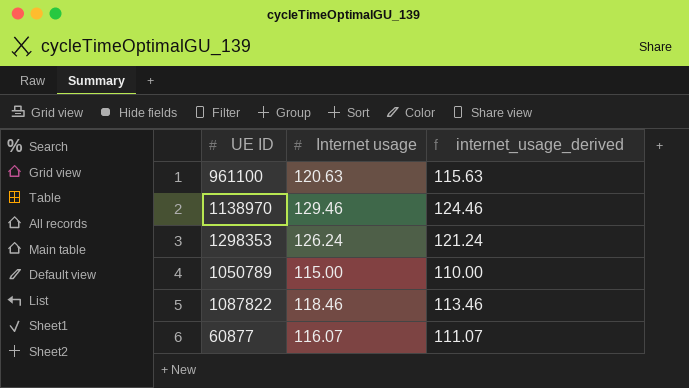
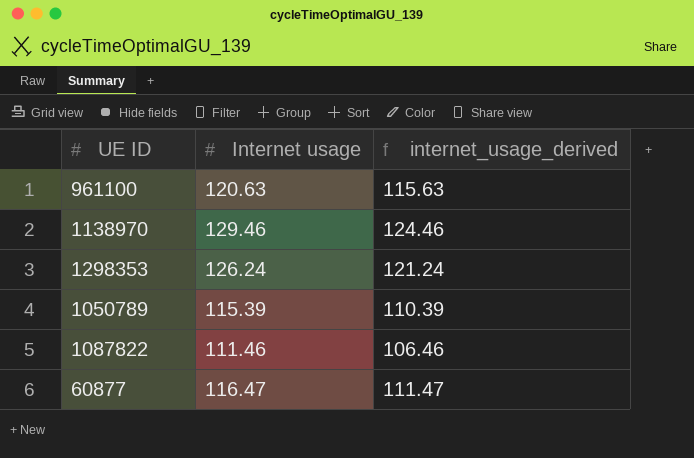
1050789 | Internet usage: 115.00 -> 115.39
1050789 | internet_usage_derived: 110.00 -> 110.39
1087822 | Internet usage: 118.46 -> 111.46
1087822 | internet_usage_derived: 113.46 -> 106.46
60877 | Internet usage: 116.07 -> 116.47
60877 | internet_usage_derived: 111.07 -> 111.47

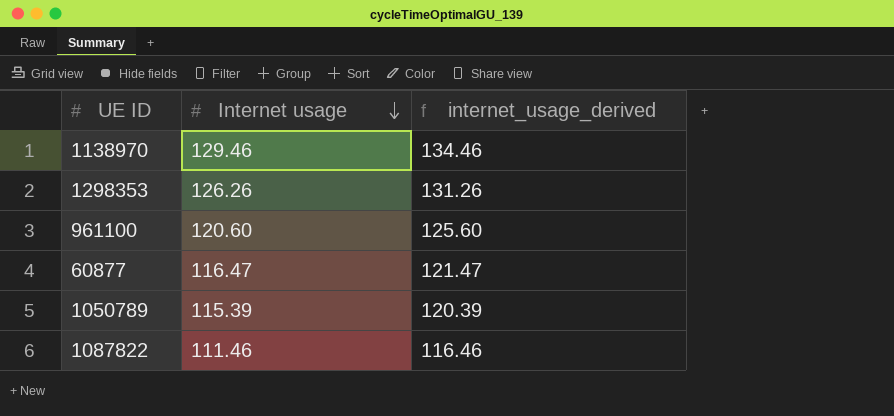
row order: none -> Internet usage descending
column internet_usage_derived | formula: [Internet usage] - 5 -> [Internet usage] + 5
1298353 | Internet usage: 126.24 -> 126.26
961100 | Internet usage: 120.63 -> 120.60

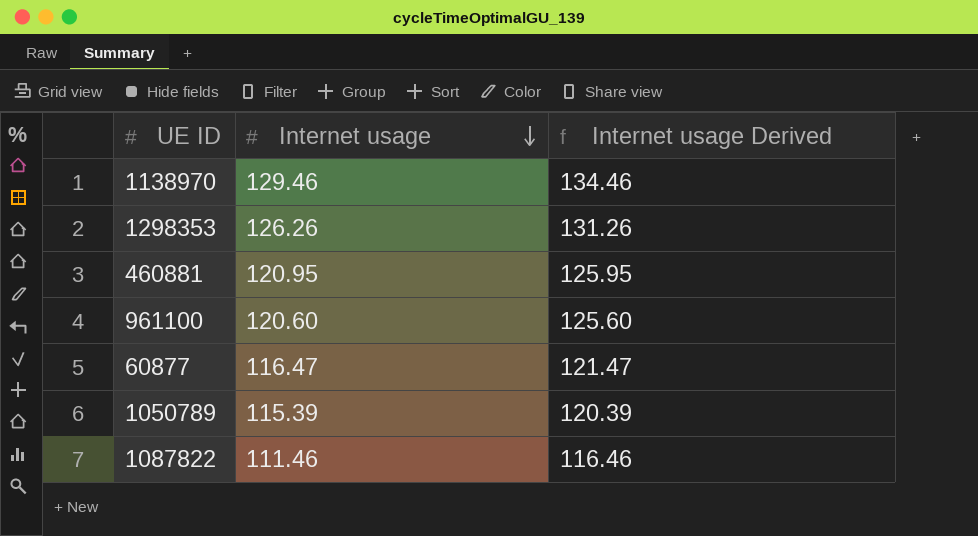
column name: internet_usage_derived -> Internet usage Derived
row 460881: none -> 120.95 | 125.95

